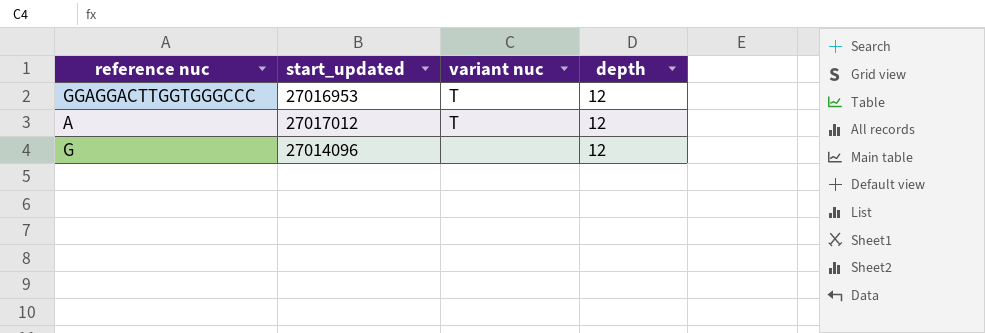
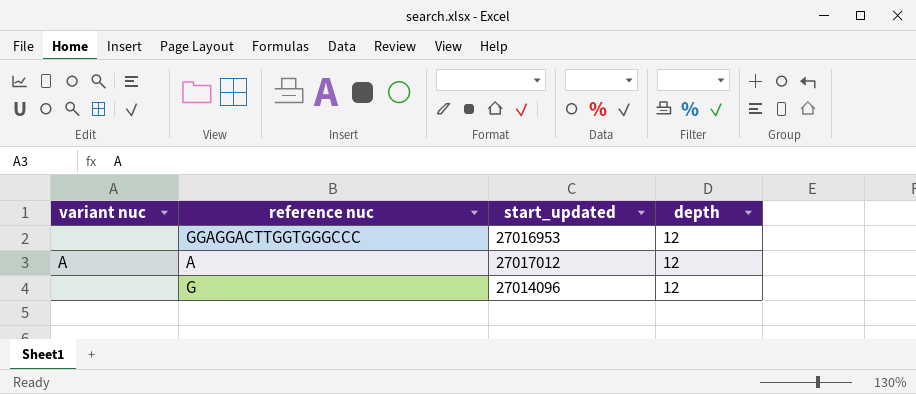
column variant nuc | position: 3 -> 1
GGAGGACTTGGTGGGCCC | variant nuc: T -> none
A | variant nuc: T -> A

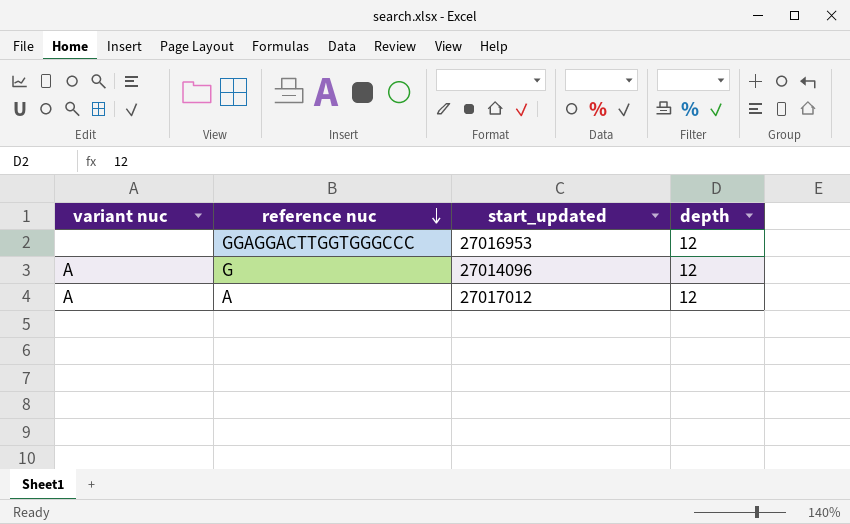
row order: none -> reference nuc descending
G | variant nuc: none -> A

